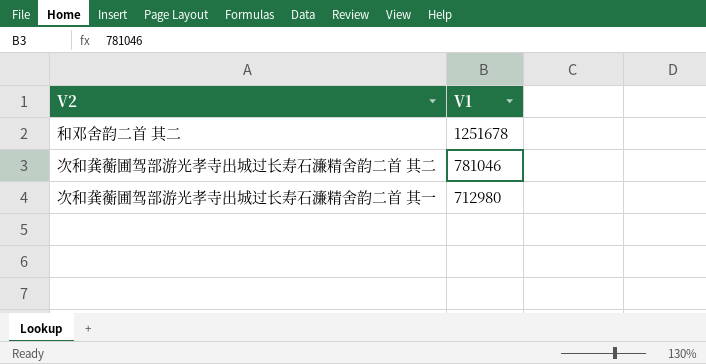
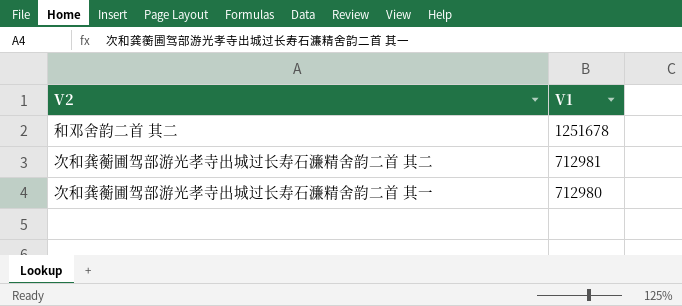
次和龚蘅圃驾部游光孝寺出城过长寿石濂精舍韵二首 其二 | V1: 781046 -> 712981

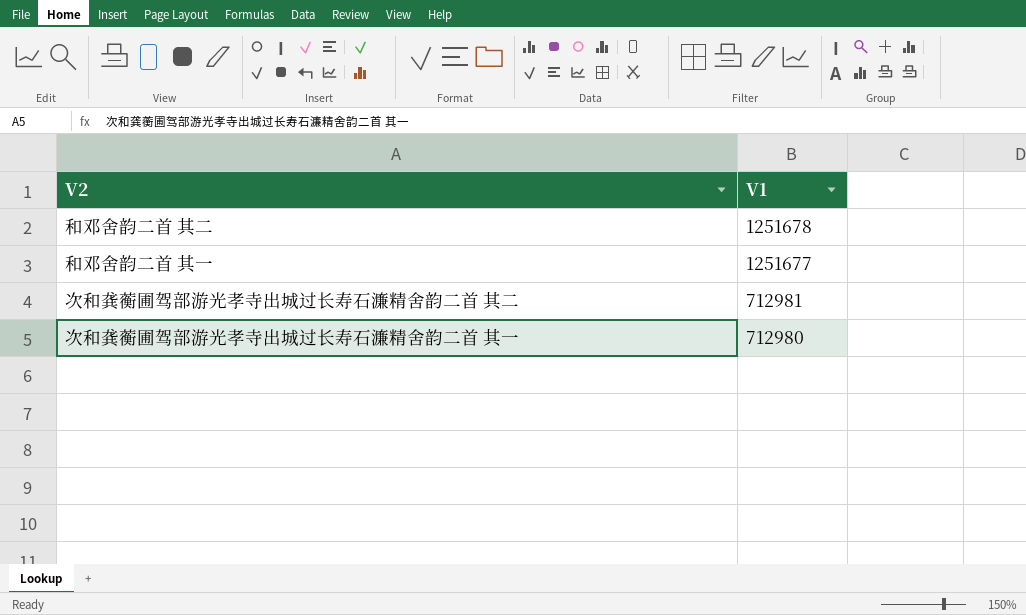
row 和邓舍韵二首 其一: none -> 1251677

